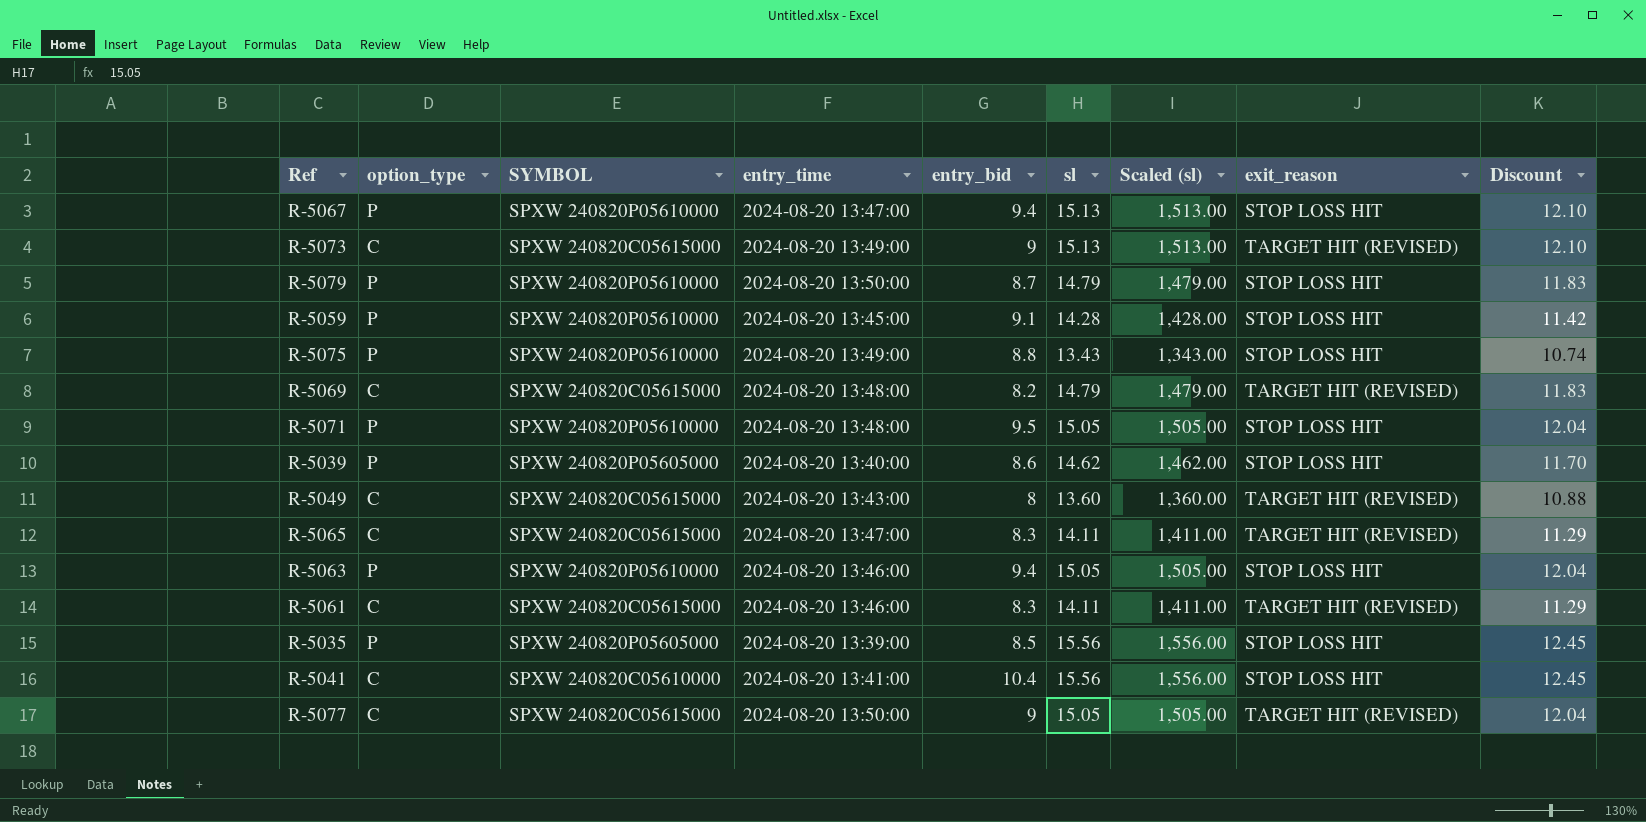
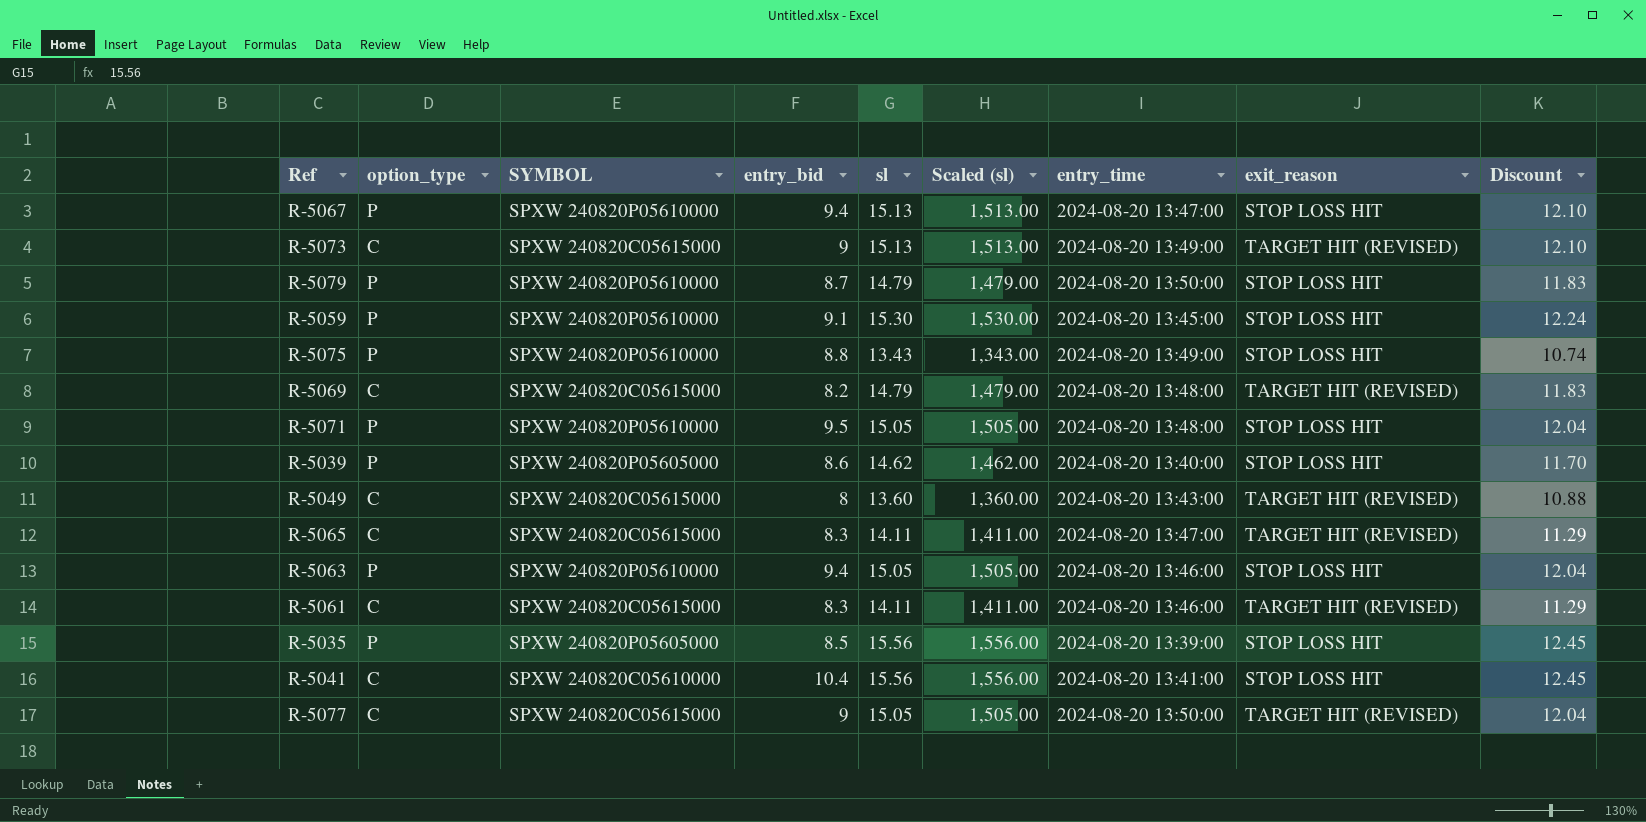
column entry_time | position: 4 -> 7
R-5059 | sl: 14.28 -> 15.30
R-5059 | Scaled (sl): 1,428.00 -> 1,530.00
R-5059 | Discount: 11.42 -> 12.24

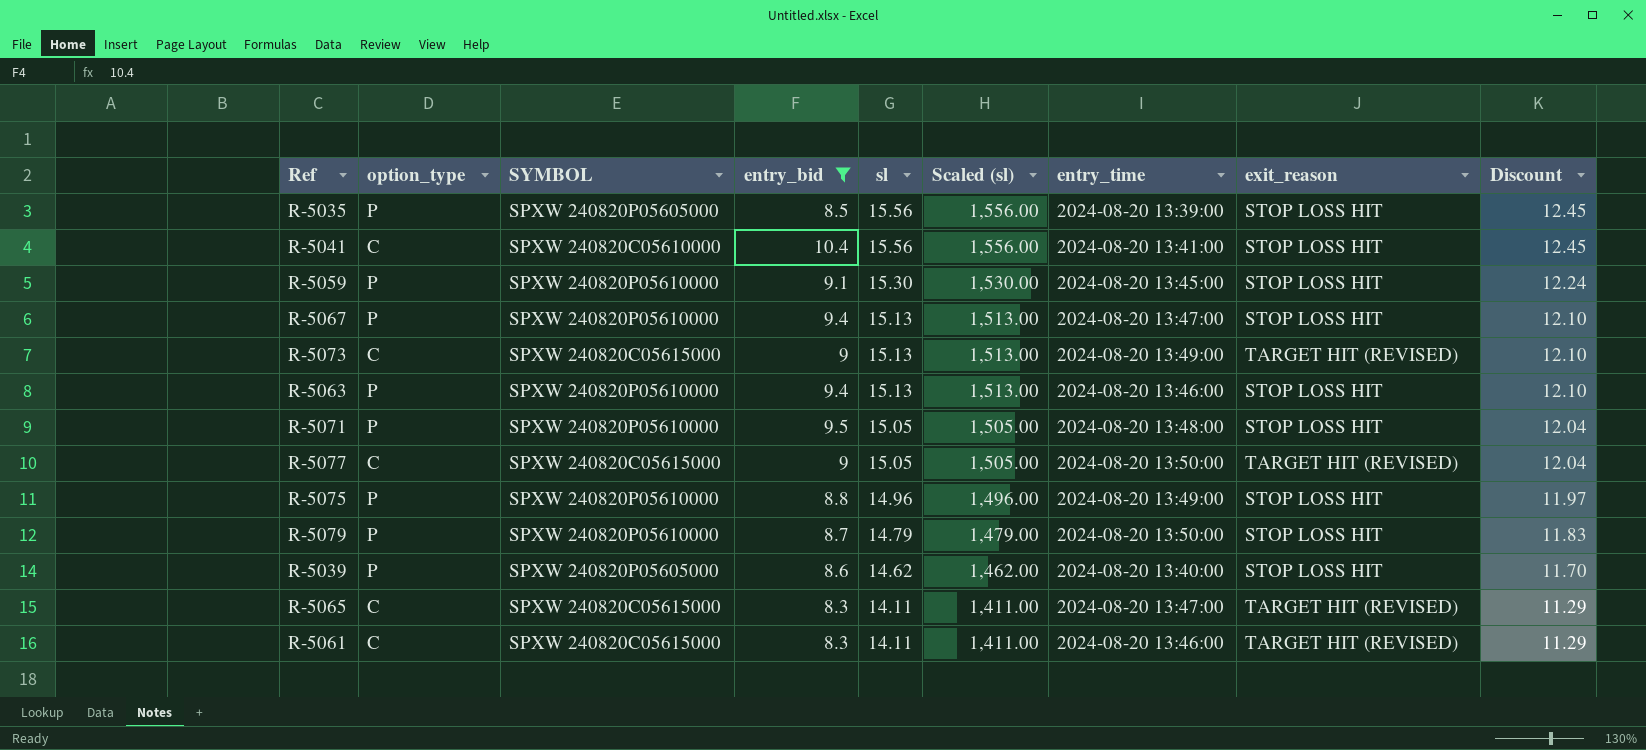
filter: none -> entry_bid >= 8.3
row order: none -> sl descending
R-5063 | sl: 15.05 -> 15.13
R-5063 | Scaled (sl): 1,505.00 -> 1,513.00
R-5063 | Discount: 12.04 -> 12.10
R-5075 | sl: 13.43 -> 14.96
R-5075 | Scaled (sl): 1,343.00 -> 1,496.00
R-5075 | Discount: 10.74 -> 11.97

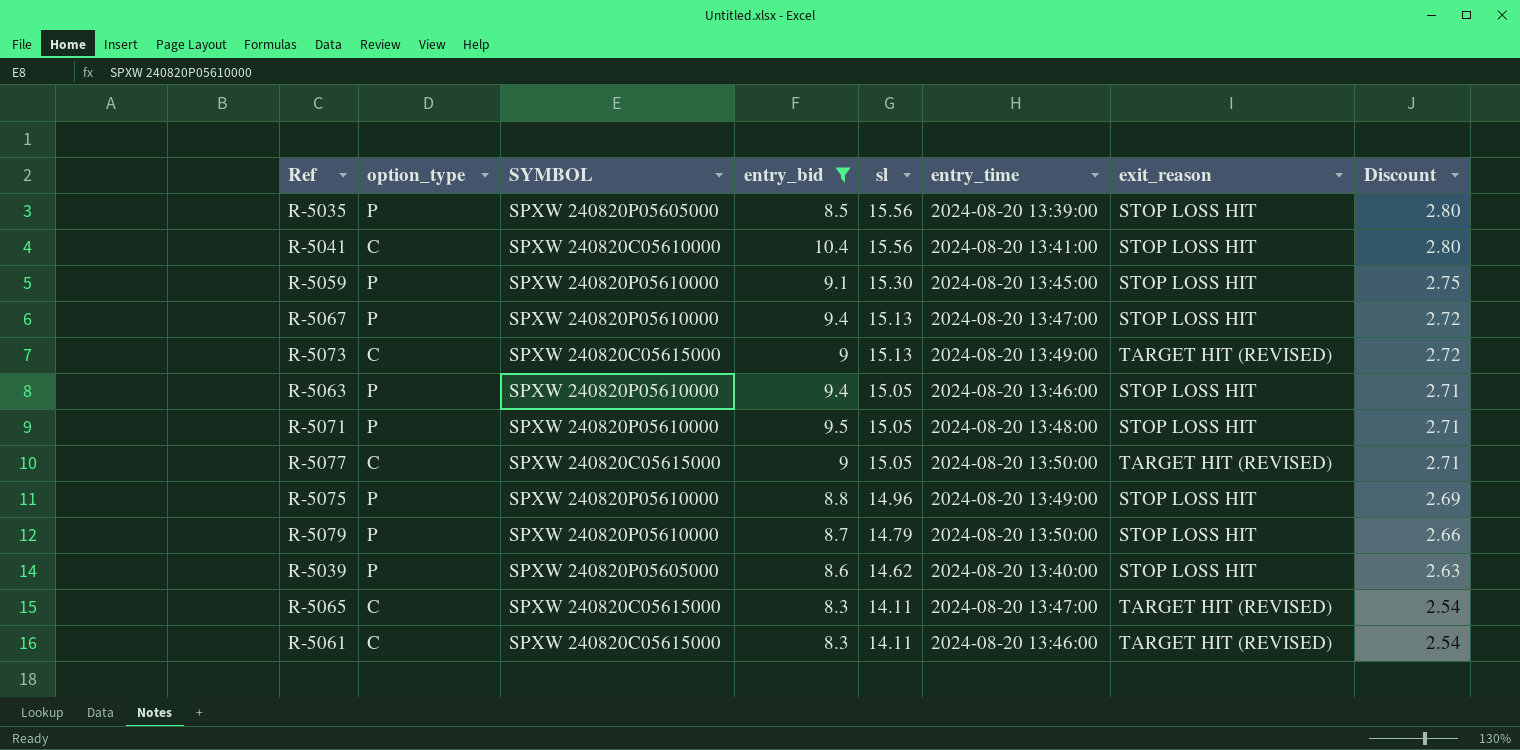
column Scaled (sl) | formula: [sl] * 100 -> none
column Discount | formula: [sl] * 0.8 -> [sl] * 0.18
R-5063 | sl: 15.13 -> 15.05

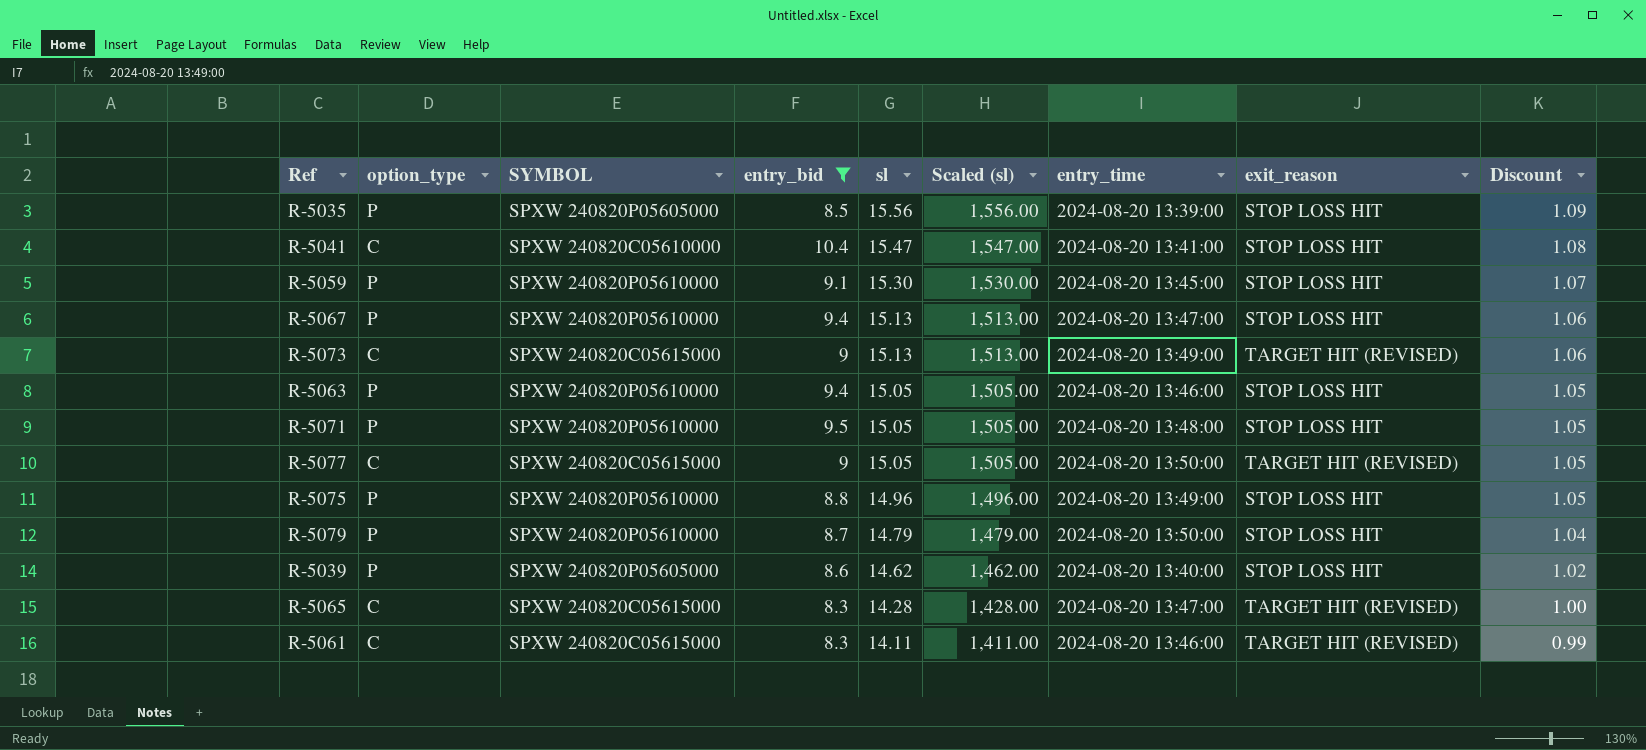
column Scaled (sl) | formula: none -> [sl] * 100
column Discount | formula: [sl] * 0.18 -> [sl] * 0.07
R-5041 | sl: 15.56 -> 15.47
R-5065 | sl: 14.11 -> 14.28

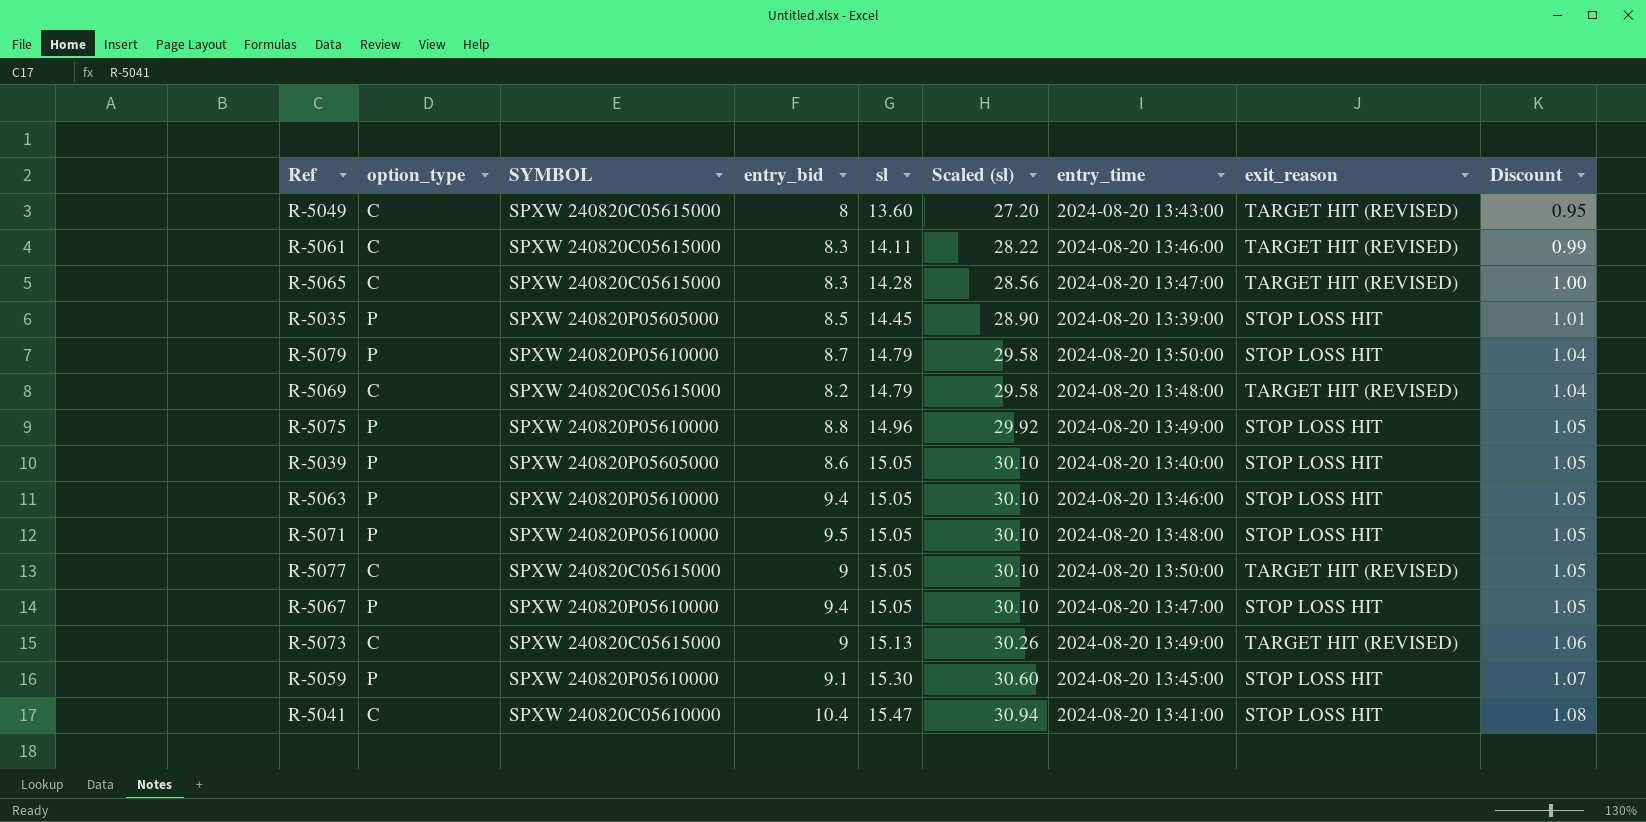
filter: entry_bid >= 8.3 -> none
row order: sl descending -> sl ascending
column Scaled (sl) | formula: [sl] * 100 -> [sl] * 2
R-5035 | sl: 15.56 -> 14.45
R-5035 | Discount: 1.09 -> 1.01
R-5039 | sl: 14.62 -> 15.05
R-5039 | Discount: 1.02 -> 1.05
R-5067 | sl: 15.13 -> 15.05
R-5067 | Discount: 1.06 -> 1.05

